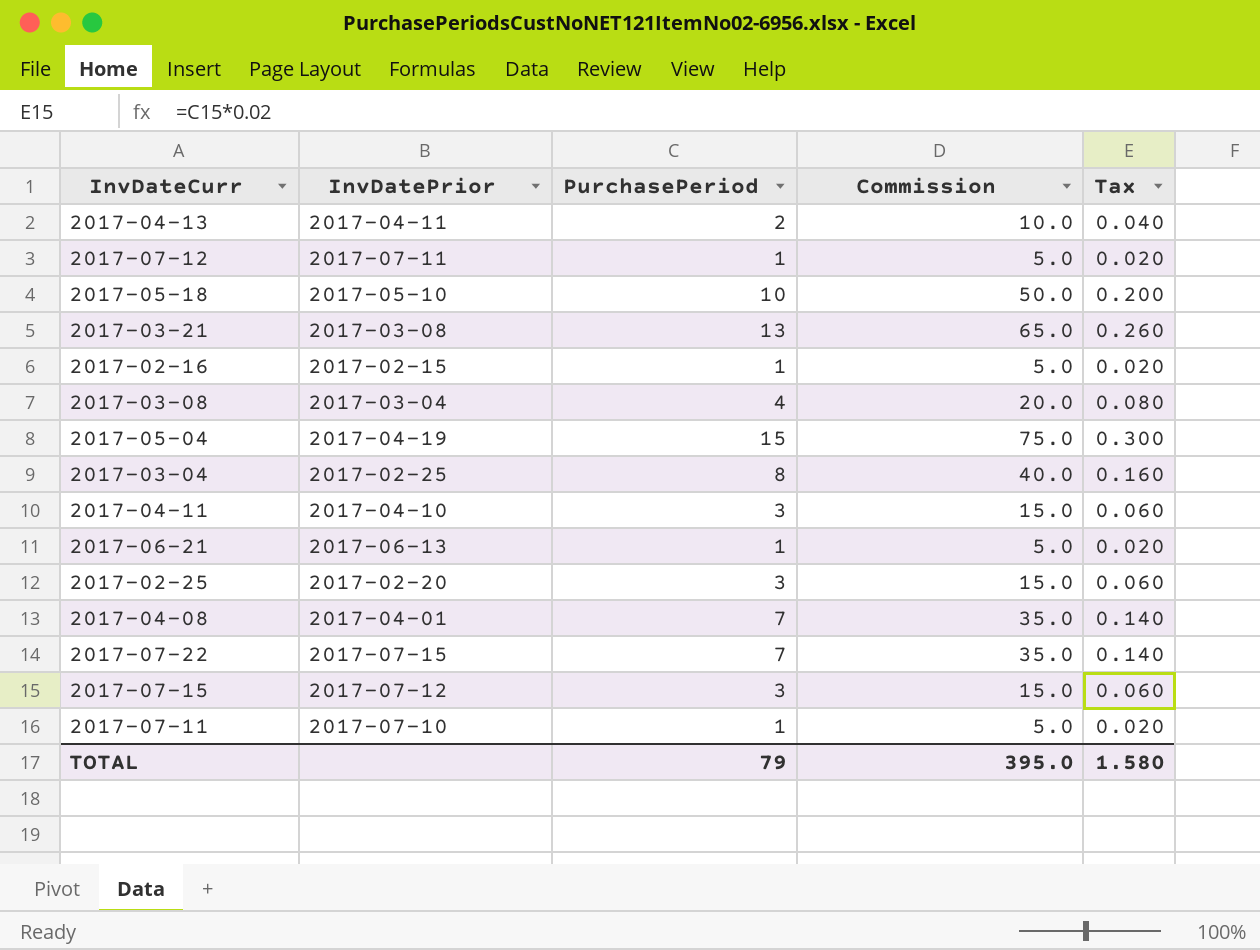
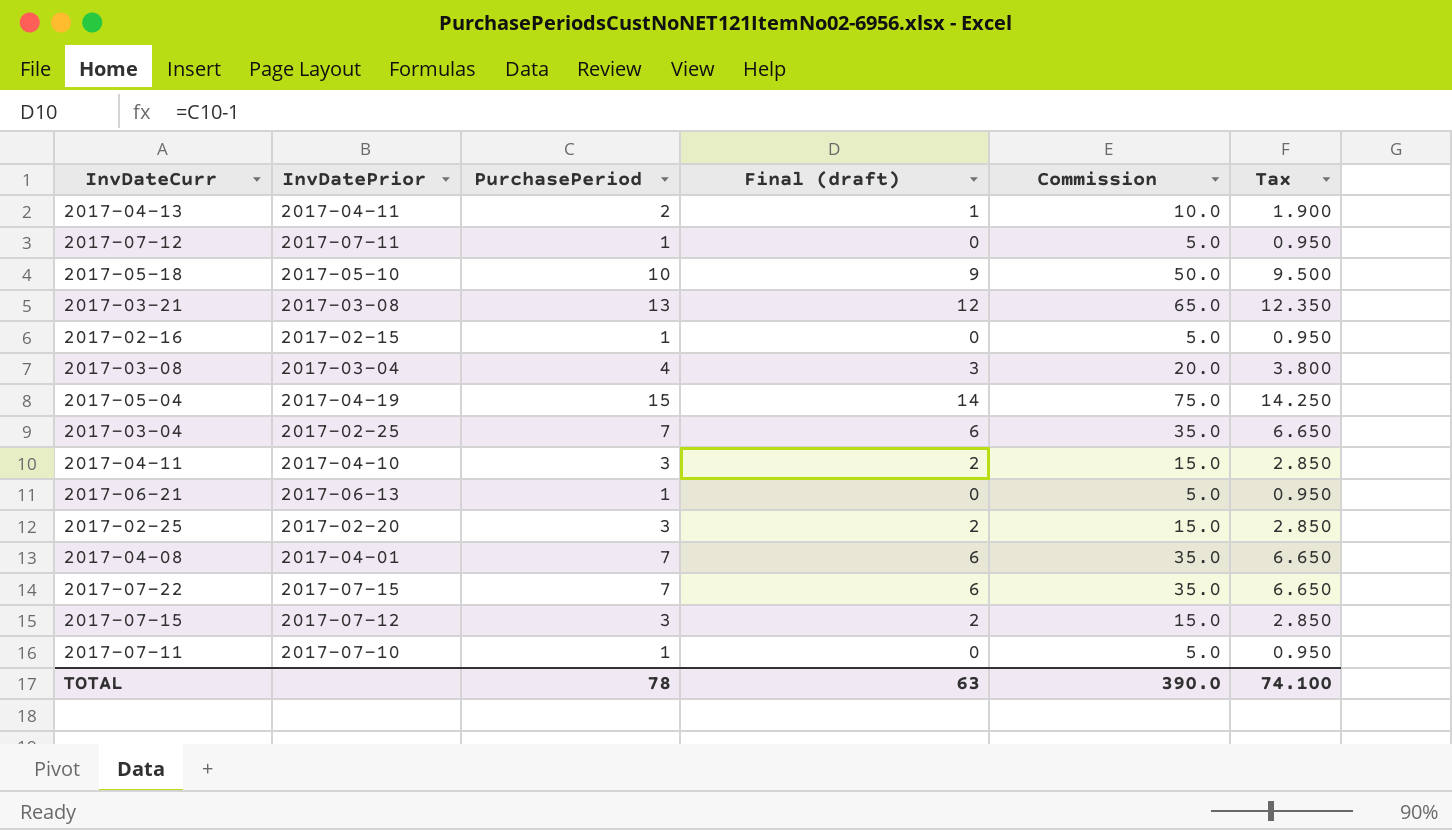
column Final (draft) | formula: none -> [PurchasePeriod] - 1
column Tax | formula: [PurchasePeriod] * 0.02 -> [PurchasePeriod] * 0.95
2017-03-04 | PurchasePeriod: 8 -> 7
2017-03-04 | Commission: 40.0 -> 35.0
TOTAL | PurchasePeriod: 79 -> 78
TOTAL | Commission: 395.0 -> 390.0
TOTAL | Tax: 1.580 -> 74.100

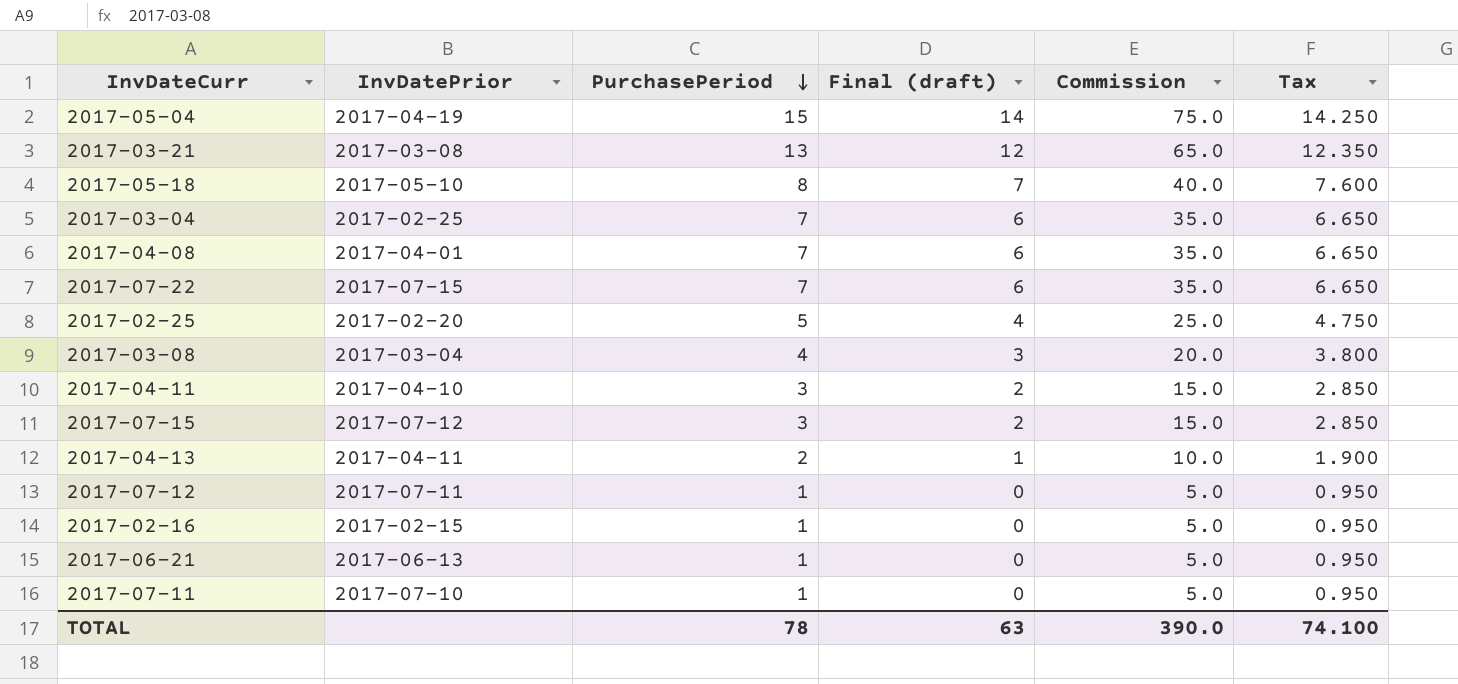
row order: none -> PurchasePeriod descending
2017-05-18 | PurchasePeriod: 10 -> 8
2017-05-18 | Final (draft): 9 -> 7
2017-05-18 | Commission: 50.0 -> 40.0
2017-05-18 | Tax: 9.500 -> 7.600
2017-02-25 | PurchasePeriod: 3 -> 5
2017-02-25 | Final (draft): 2 -> 4
2017-02-25 | Commission: 15.0 -> 25.0
2017-02-25 | Tax: 2.850 -> 4.750

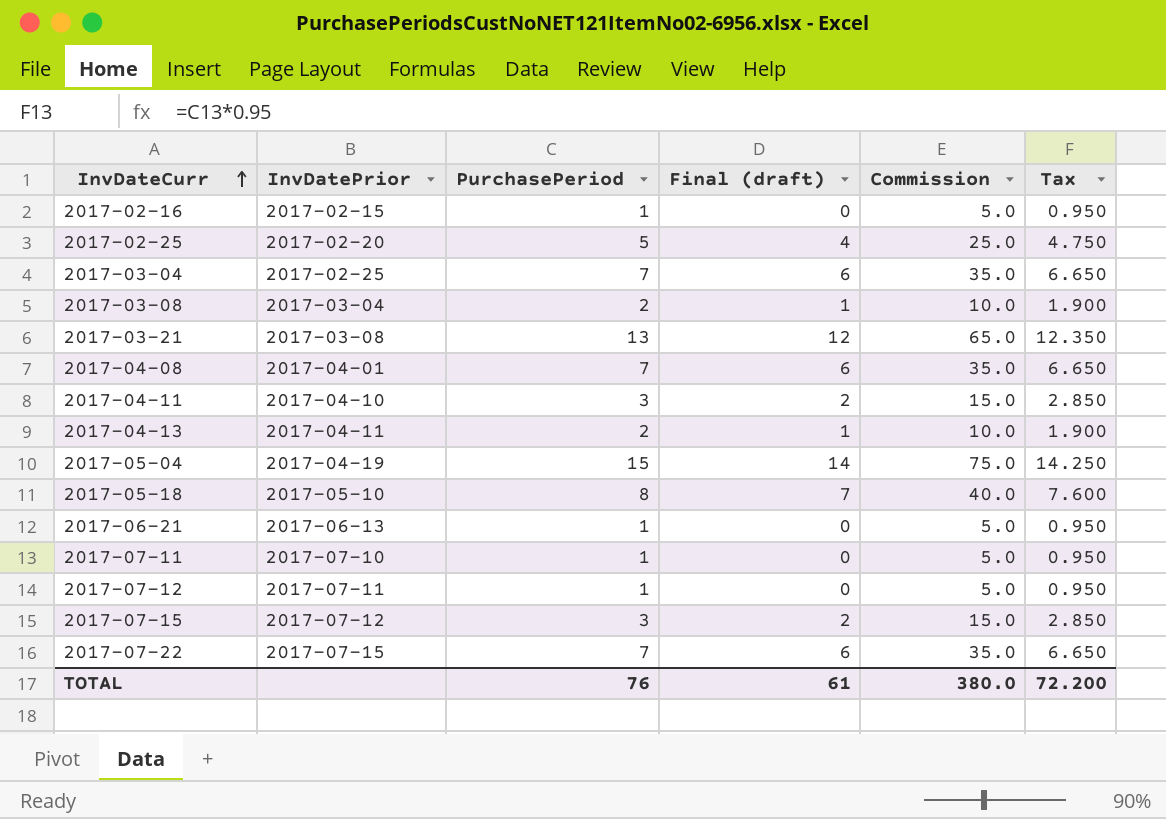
row order: PurchasePeriod descending -> InvDateCurr ascending
2017-03-08 | PurchasePeriod: 4 -> 2
2017-03-08 | Final (draft): 3 -> 1
2017-03-08 | Commission: 20.0 -> 10.0
2017-03-08 | Tax: 3.800 -> 1.900
TOTAL | PurchasePeriod: 78 -> 76
TOTAL | Final (draft): 63 -> 61
TOTAL | Commission: 390.0 -> 380.0
TOTAL | Tax: 74.100 -> 72.200

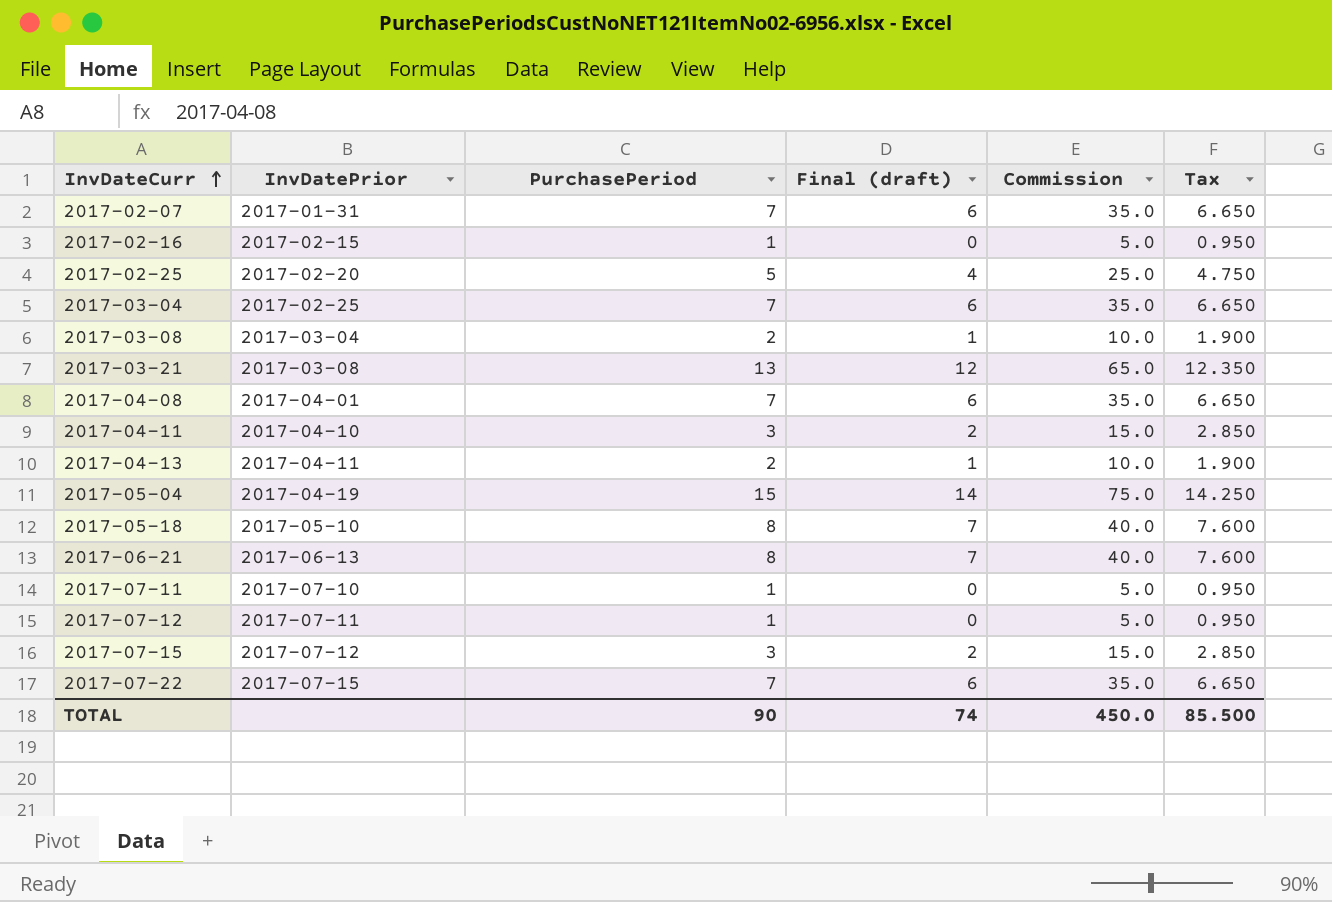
row 2017-02-07: none -> 2017-01-31 | 7 | 6 | 35.0 | 6.650
2017-06-21 | PurchasePeriod: 1 -> 8
2017-06-21 | Final (draft): 0 -> 7
2017-06-21 | Commission: 5.0 -> 40.0
2017-06-21 | Tax: 0.950 -> 7.600
TOTAL | PurchasePeriod: 76 -> 90
TOTAL | Final (draft): 61 -> 74
TOTAL | Commission: 380.0 -> 450.0
TOTAL | Tax: 72.200 -> 85.500

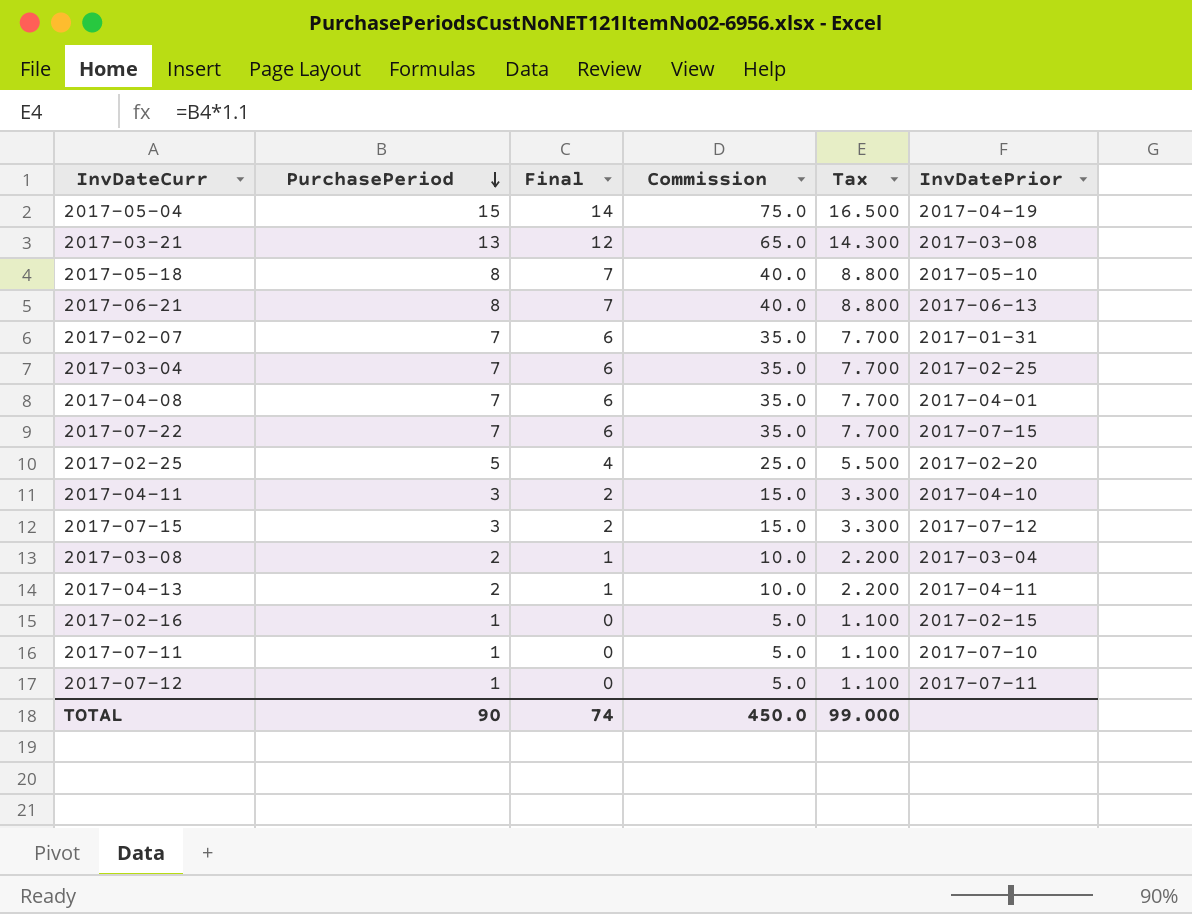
row order: InvDateCurr ascending -> PurchasePeriod descending
column name: Final (draft) -> Final
column Tax | formula: [PurchasePeriod] * 0.95 -> [PurchasePeriod] * 1.1
column InvDatePrior | position: 2 -> 6
TOTAL | Tax: 85.500 -> 99.000

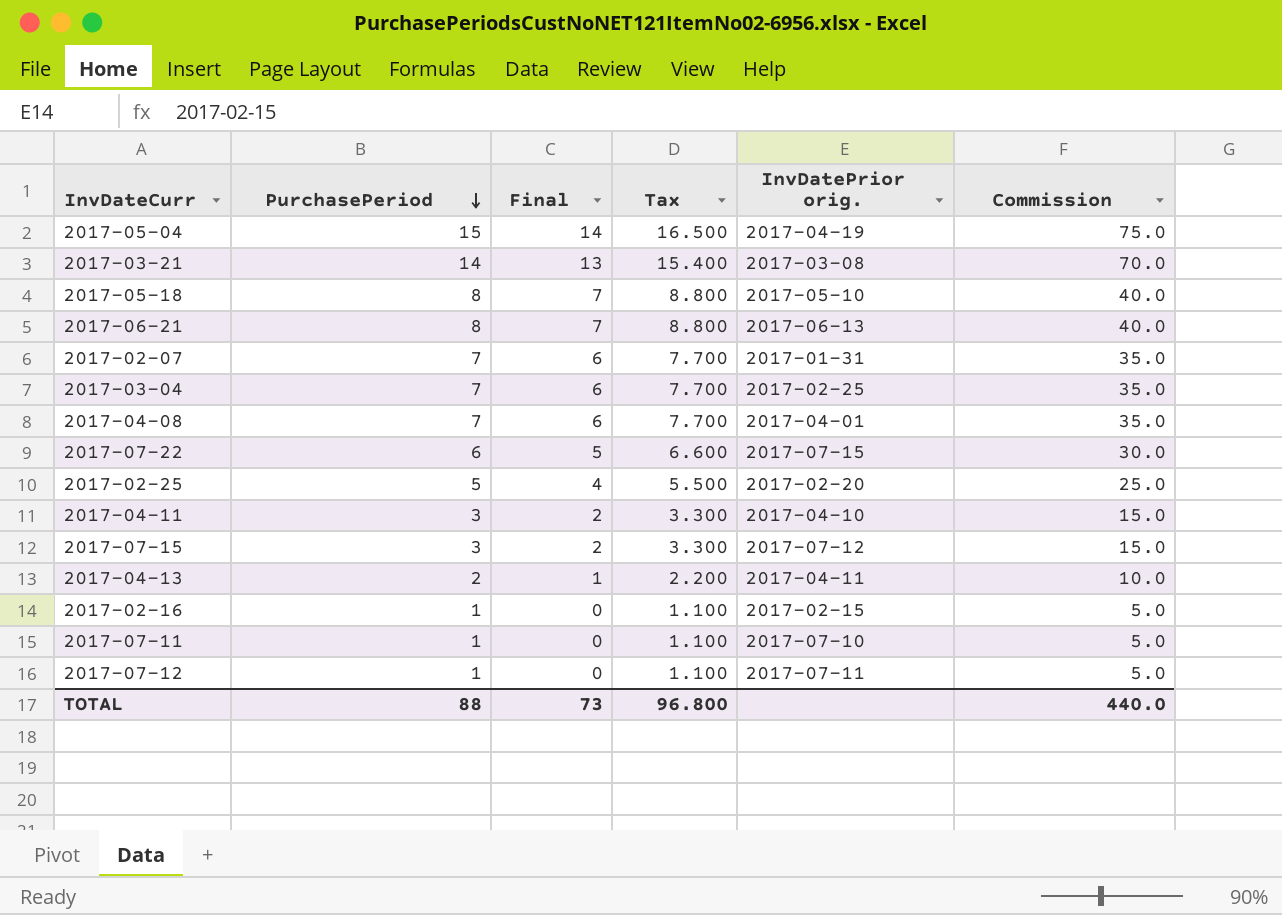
column name: InvDatePrior -> InvDatePrior orig.
column Commission | position: 4 -> 6
row 2017-03-08: 2 | 1 | 10.0 | 2.200 | 2017-03-04 -> none
2017-03-21 | PurchasePeriod: 13 -> 14
2017-03-21 | Final: 12 -> 13
2017-03-21 | Tax: 14.300 -> 15.400
2017-03-21 | Commission: 65.0 -> 70.0
2017-07-22 | PurchasePeriod: 7 -> 6
2017-07-22 | Final: 6 -> 5
2017-07-22 | Tax: 7.700 -> 6.600
2017-07-22 | Commission: 35.0 -> 30.0
TOTAL | PurchasePeriod: 90 -> 88
TOTAL | Final: 74 -> 73
TOTAL | Tax: 99.000 -> 96.800
TOTAL | Commission: 450.0 -> 440.0

